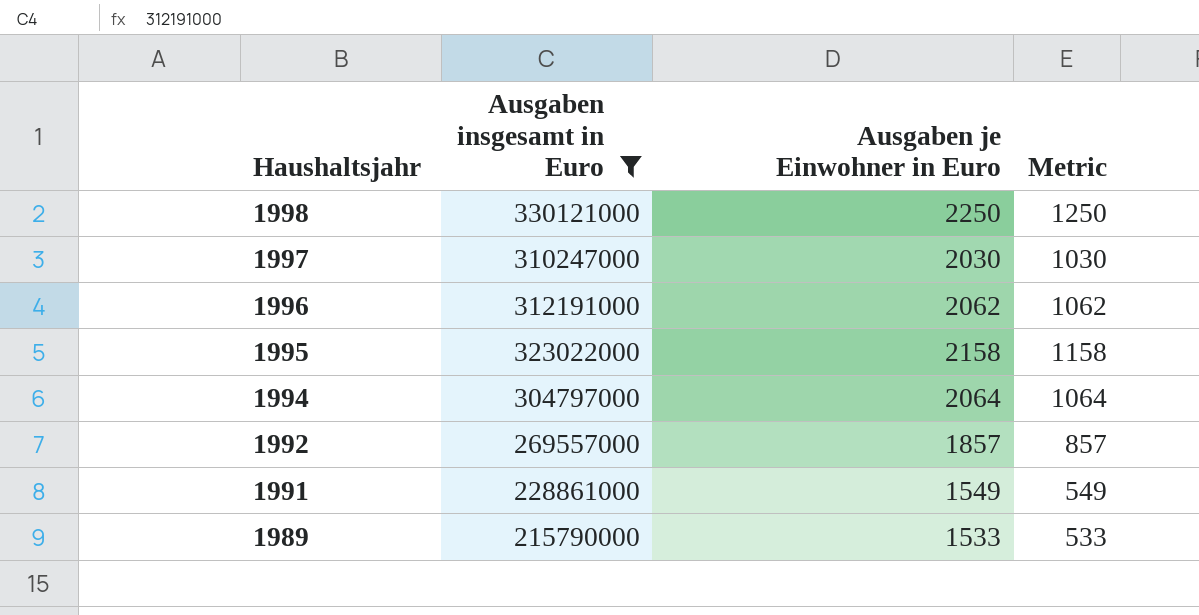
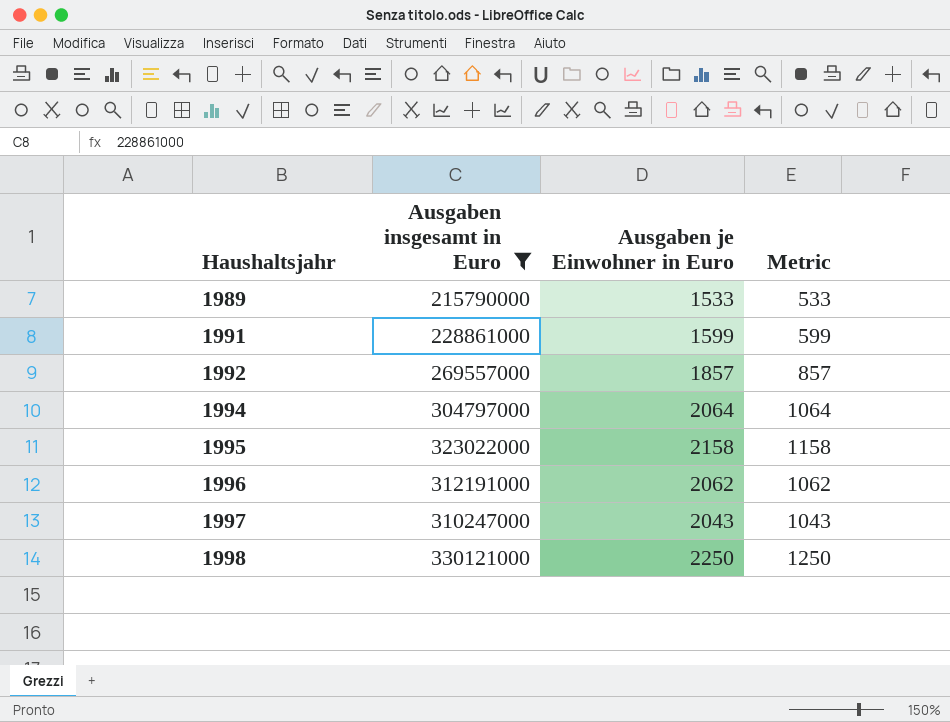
row order: Haushaltsjahr descending -> Haushaltsjahr ascending
1991 | Ausgaben je Einwohner in Euro: 1549 -> 1599
1991 | Metric: 549 -> 599
1997 | Ausgaben je Einwohner in Euro: 2030 -> 2043
1997 | Metric: 1030 -> 1043

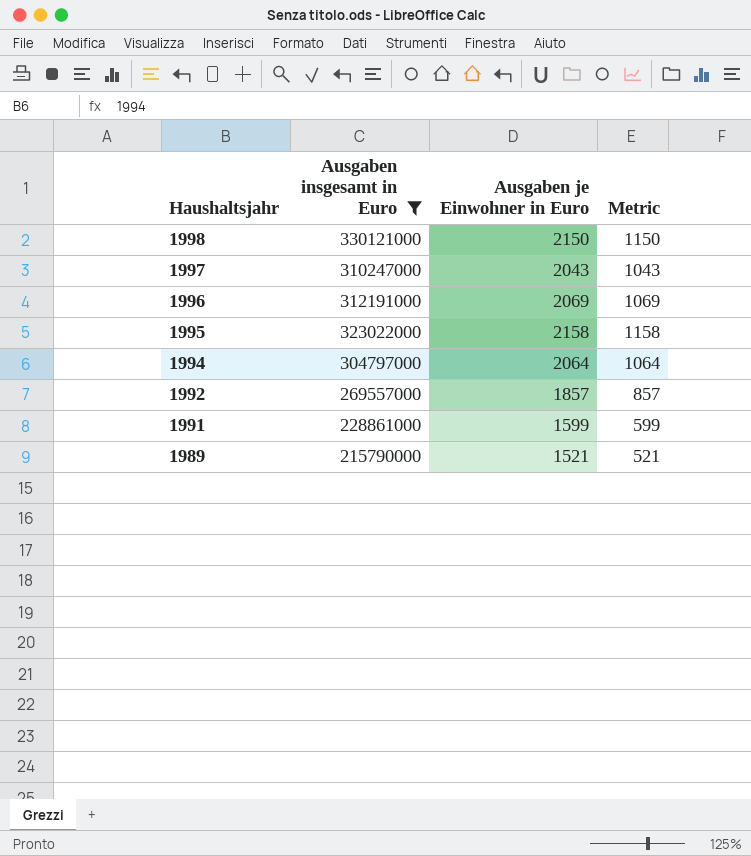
row order: Haushaltsjahr ascending -> Haushaltsjahr descending
1998 | Ausgaben je Einwohner in Euro: 2250 -> 2150
1998 | Metric: 1250 -> 1150
1996 | Ausgaben je Einwohner in Euro: 2062 -> 2069
1996 | Metric: 1062 -> 1069
1989 | Ausgaben je Einwohner in Euro: 1533 -> 1521
1989 | Metric: 533 -> 521

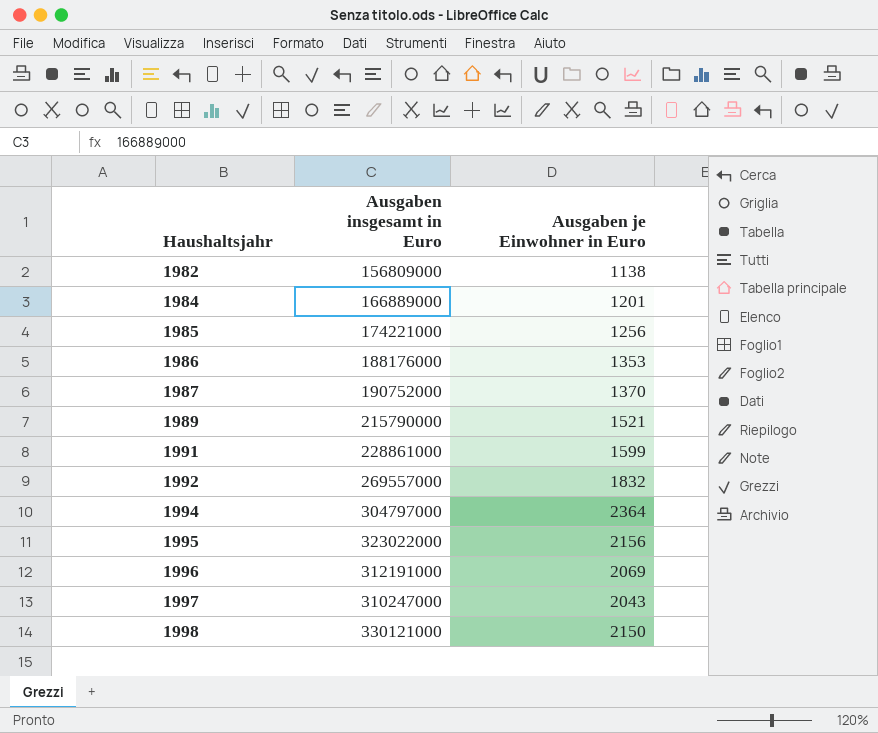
filter: Ausgaben insgesamt in Euro >= 215790000 -> none
row order: Haushaltsjahr descending -> Haushaltsjahr ascending
column Metric | formula: [Ausgaben je Einwohner in Euro] - 1000 -> none
1992 | Ausgaben je Einwohner in Euro: 1857 -> 1832
1994 | Ausgaben je Einwohner in Euro: 2064 -> 2364
1995 | Ausgaben je Einwohner in Euro: 2158 -> 2156

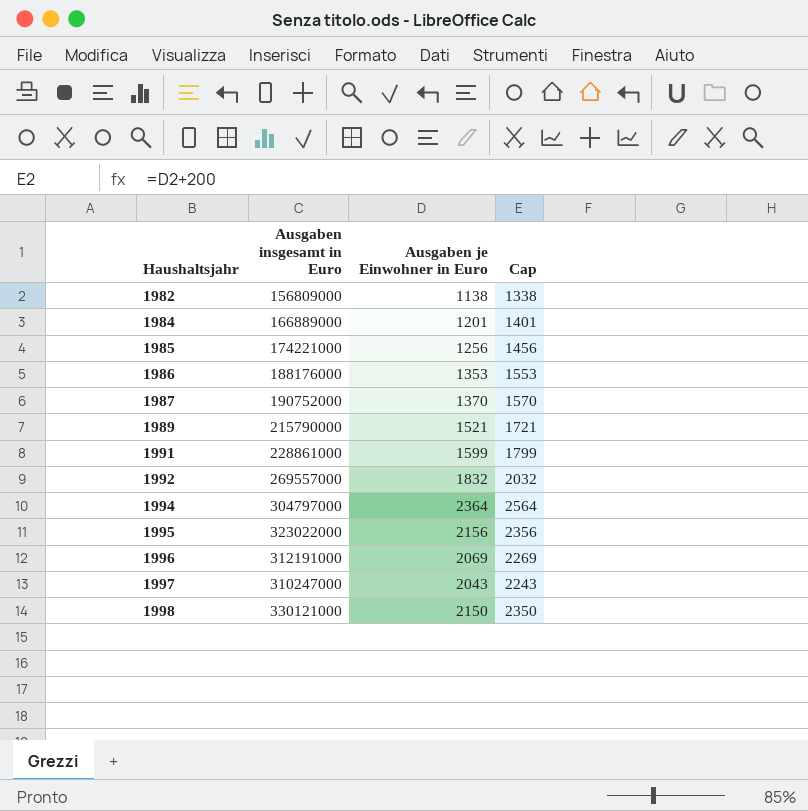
column Cap | formula: none -> [Ausgaben je Einwohner in Euro] + 200

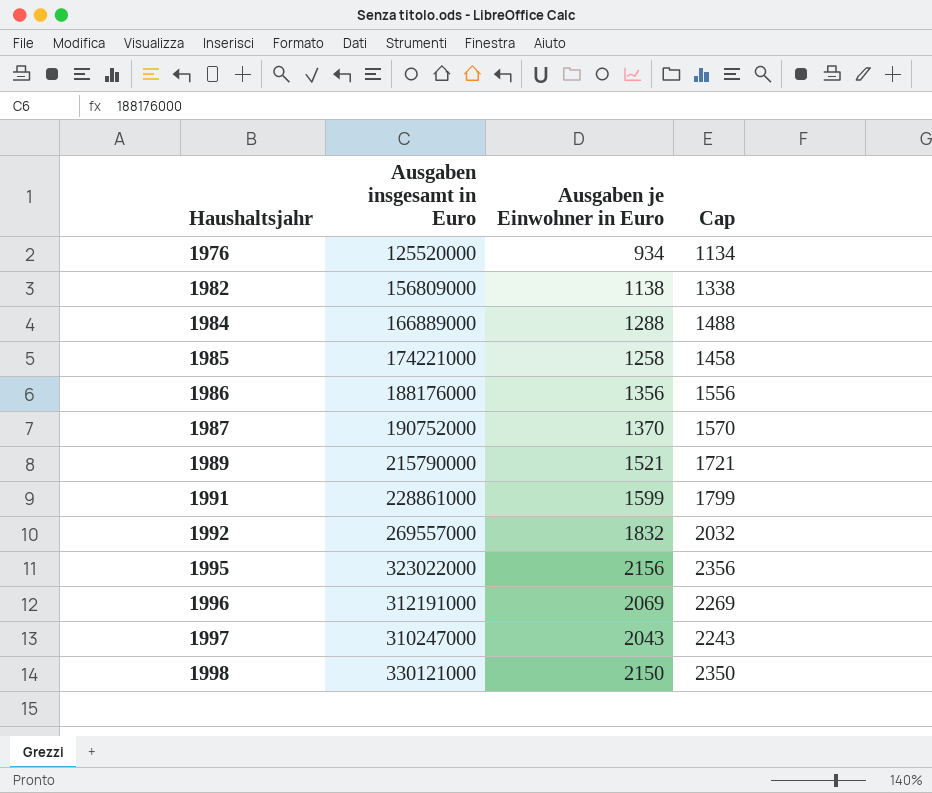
row 1994: 304797000 | 2364 | 2564 -> none
row 1976: none -> 125520000 | 934 | 1134
1984 | Ausgaben je Einwohner in Euro: 1201 -> 1288
1984 | Cap: 1401 -> 1488
1985 | Ausgaben je Einwohner in Euro: 1256 -> 1258
1985 | Cap: 1456 -> 1458
1986 | Ausgaben je Einwohner in Euro: 1353 -> 1356
1986 | Cap: 1553 -> 1556

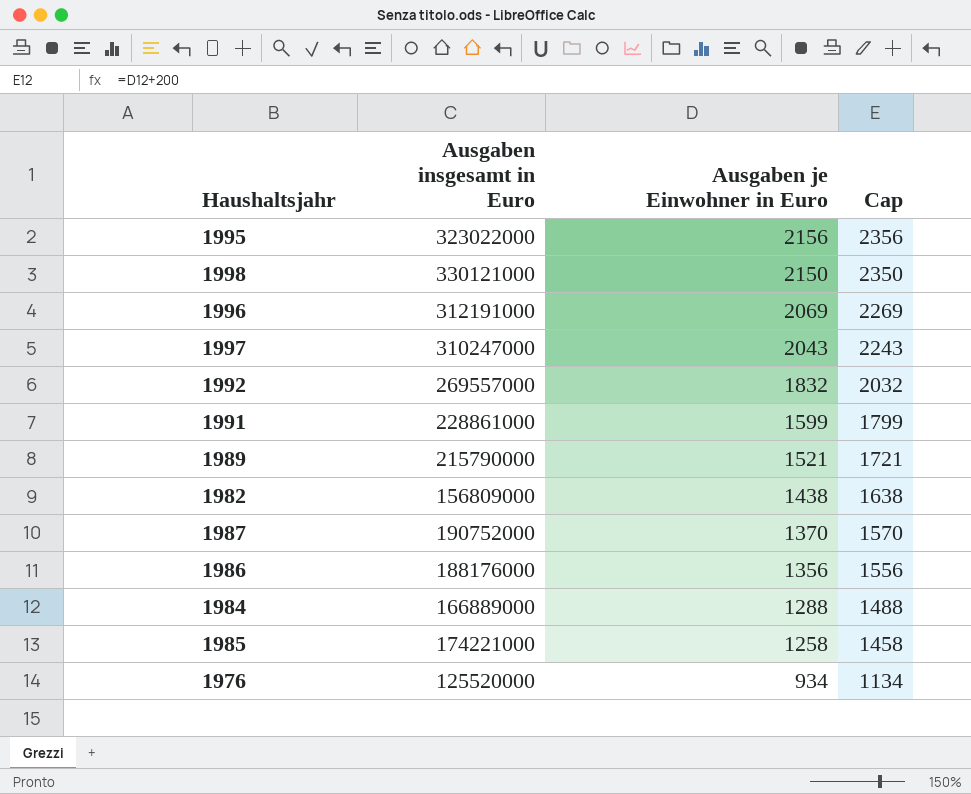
row order: Haushaltsjahr ascending -> Ausgaben je Einwohner in Euro descending
1982 | Ausgaben je Einwohner in Euro: 1138 -> 1438
1982 | Cap: 1338 -> 1638

